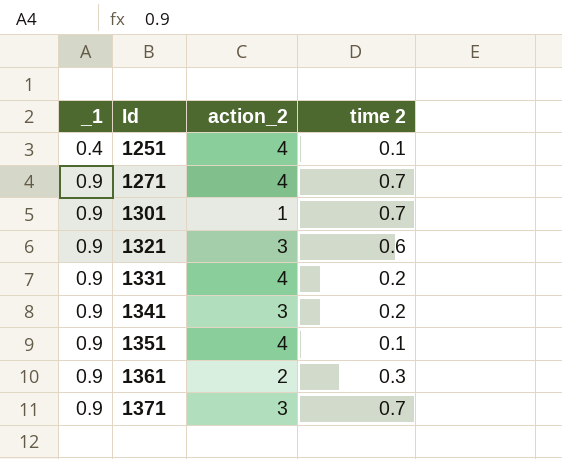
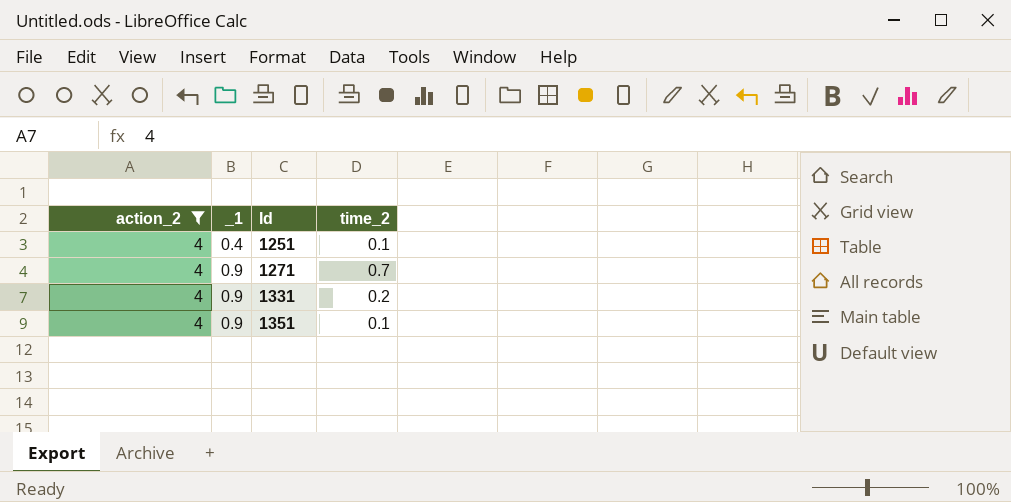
filter: none -> action_2 = 4
column action_2 | position: 3 -> 1
column name: time 2 -> time_2

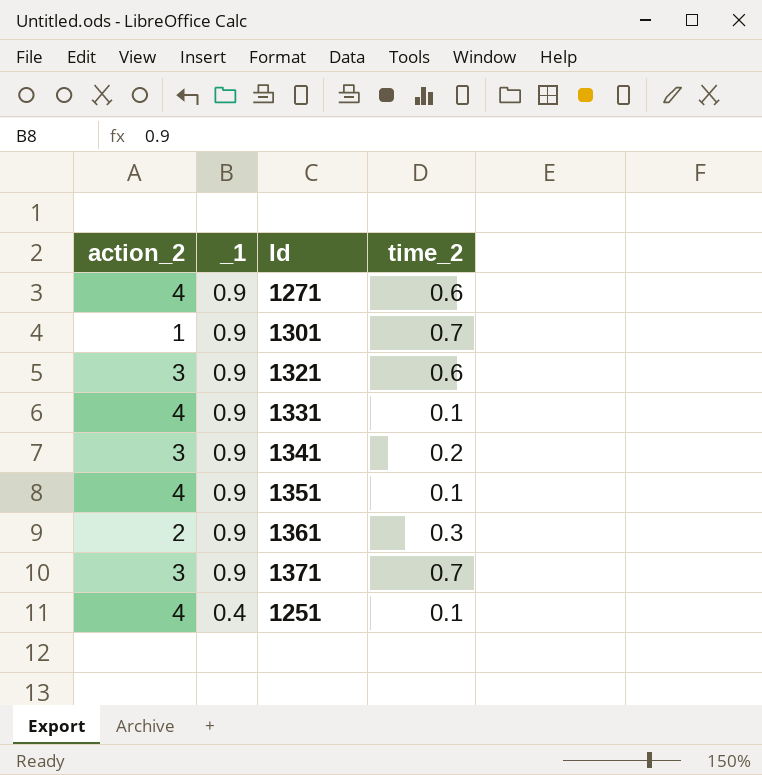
filter: action_2 = 4 -> none
row order: _1 ascending -> _1 descending
1271 | time_2: 0.7 -> 0.6
1331 | time_2: 0.2 -> 0.1

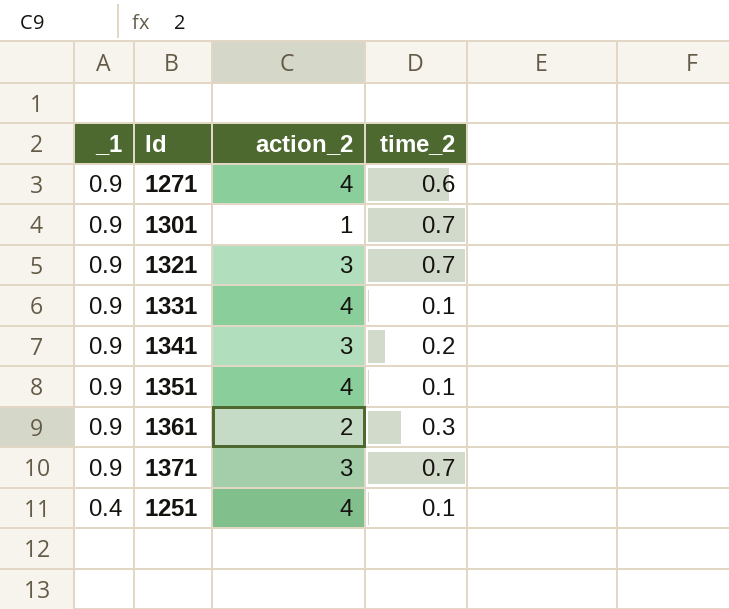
column action_2 | position: 1 -> 3
1321 | time_2: 0.6 -> 0.7

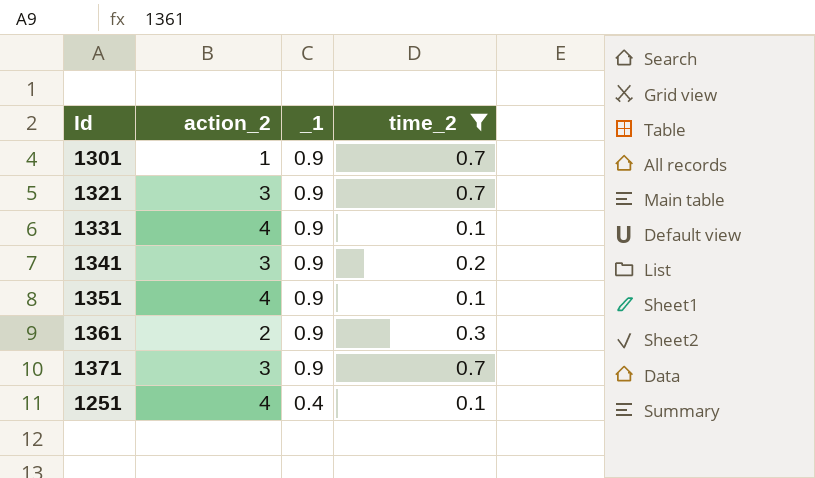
filter: none -> time_2 != 0.6
column _1 | position: 1 -> 3

